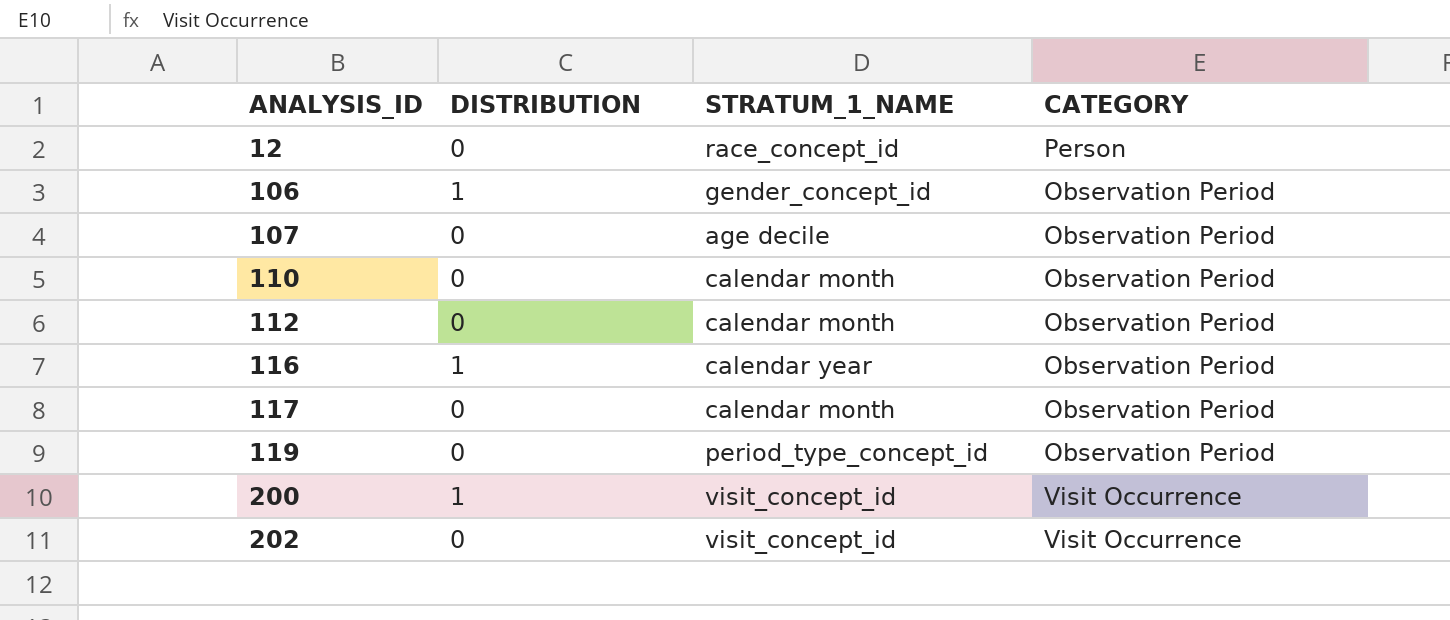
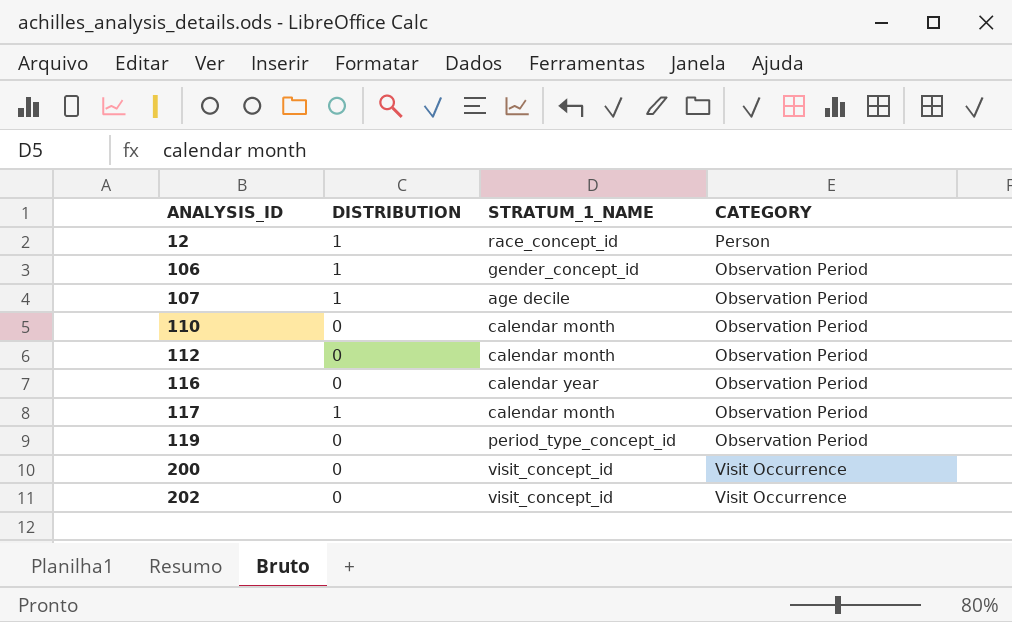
12 | DISTRIBUTION: 0 -> 1
107 | DISTRIBUTION: 0 -> 1
116 | DISTRIBUTION: 1 -> 0
117 | DISTRIBUTION: 0 -> 1
200 | DISTRIBUTION: 1 -> 0

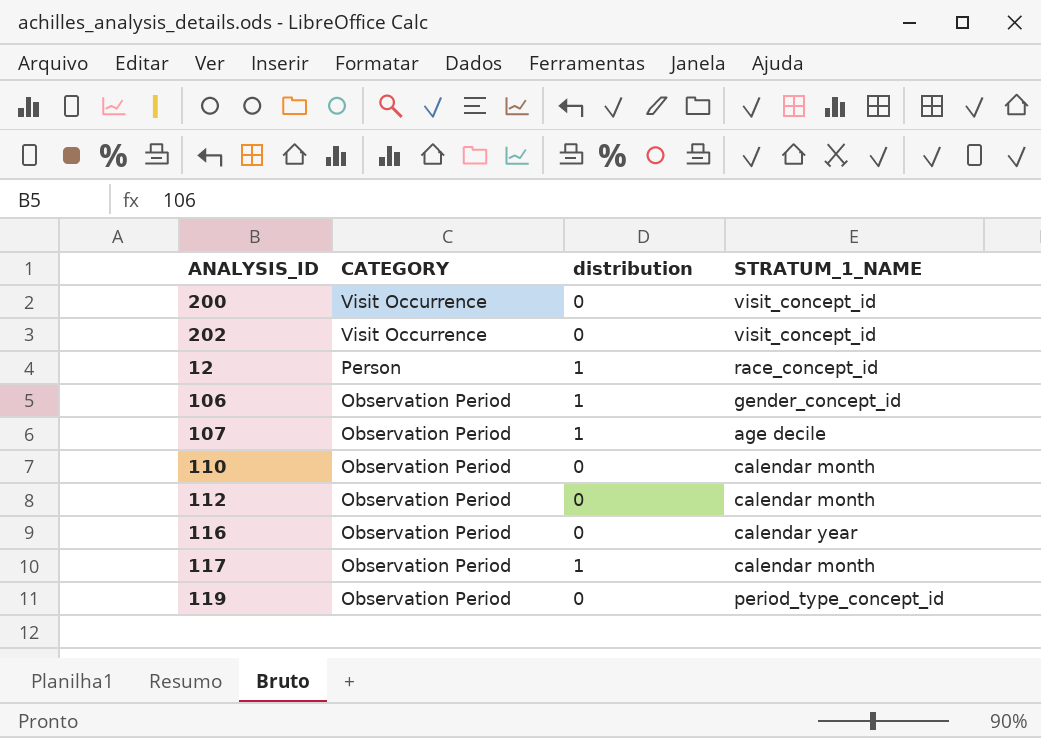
row order: ANALYSIS_ID ascending -> CATEGORY descending
column CATEGORY | position: 4 -> 2
column name: DISTRIBUTION -> distribution

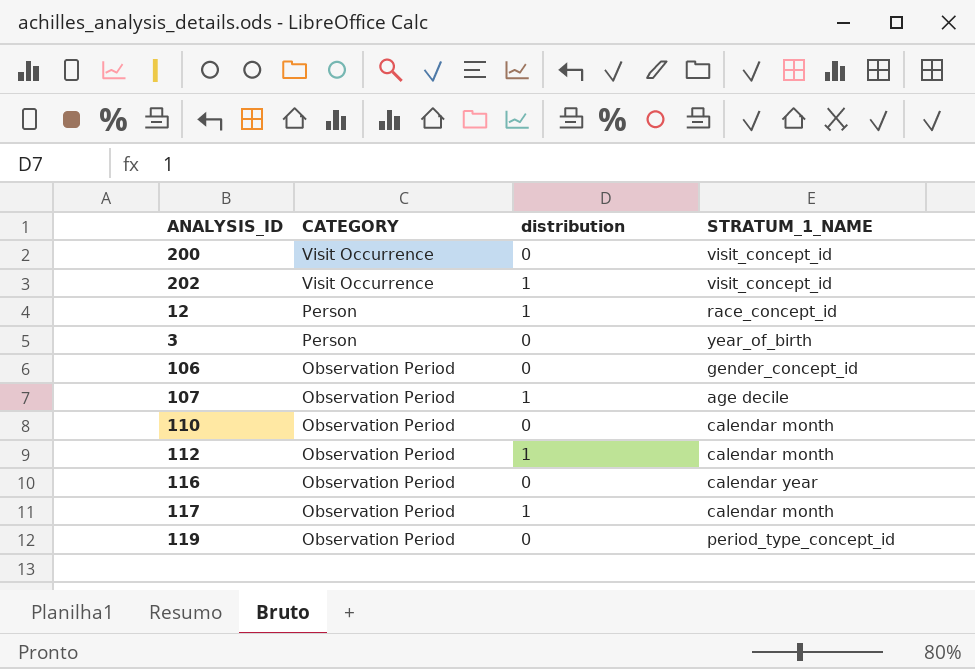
202 | distribution: 0 -> 1
row 3: none -> Person | 0 | year_of_birth
106 | distribution: 1 -> 0
112 | distribution: 0 -> 1

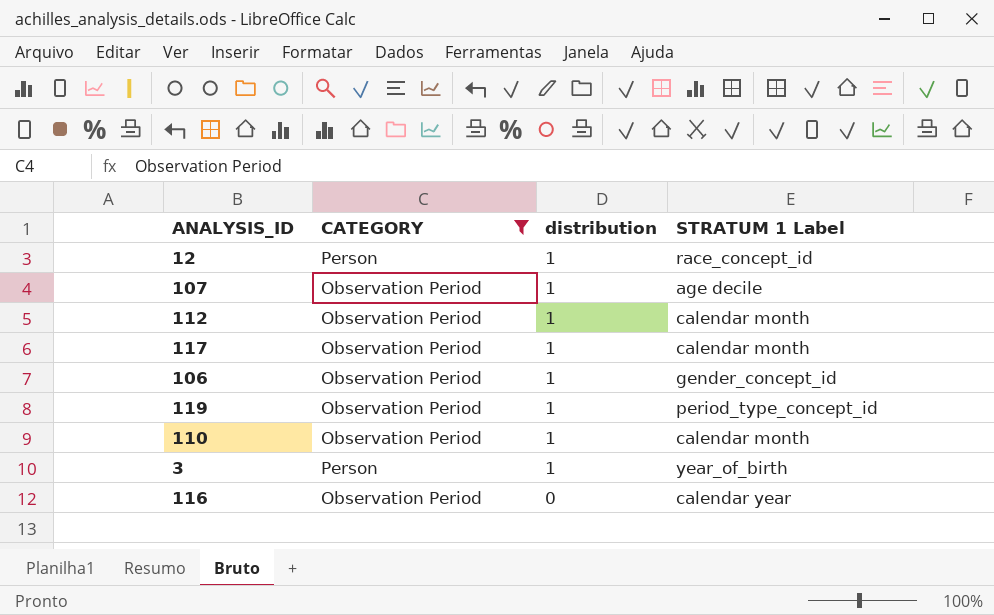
filter: none -> CATEGORY != Visit Occurrence
row order: CATEGORY descending -> distribution descending
column name: STRATUM_1_NAME -> STRATUM 1 Label
106 | distribution: 0 -> 1
119 | distribution: 0 -> 1
110 | distribution: 0 -> 1
3 | distribution: 0 -> 1

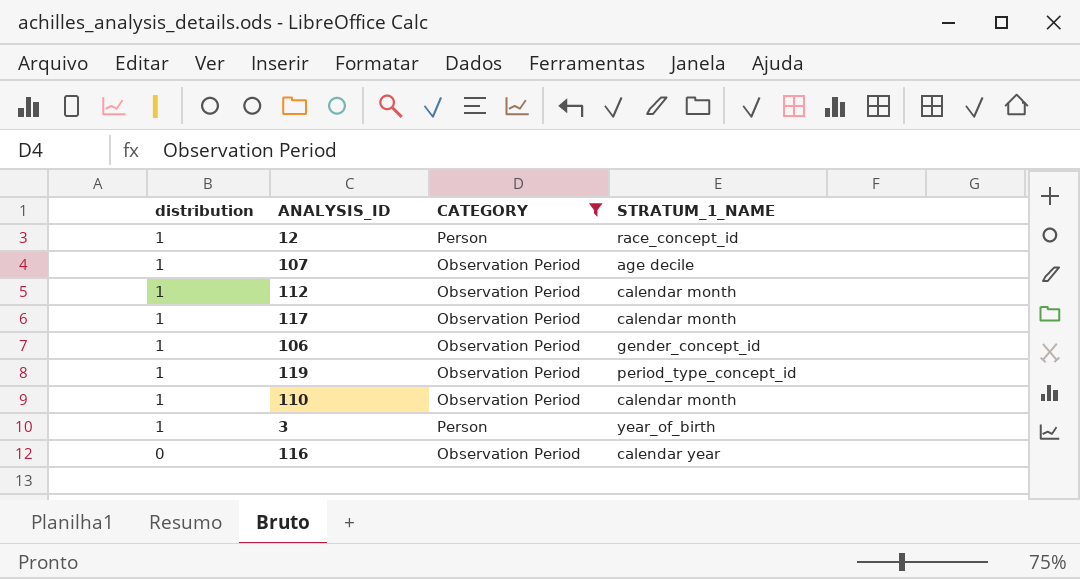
column distribution | position: 3 -> 1
column name: STRATUM 1 Label -> STRATUM_1_NAME

